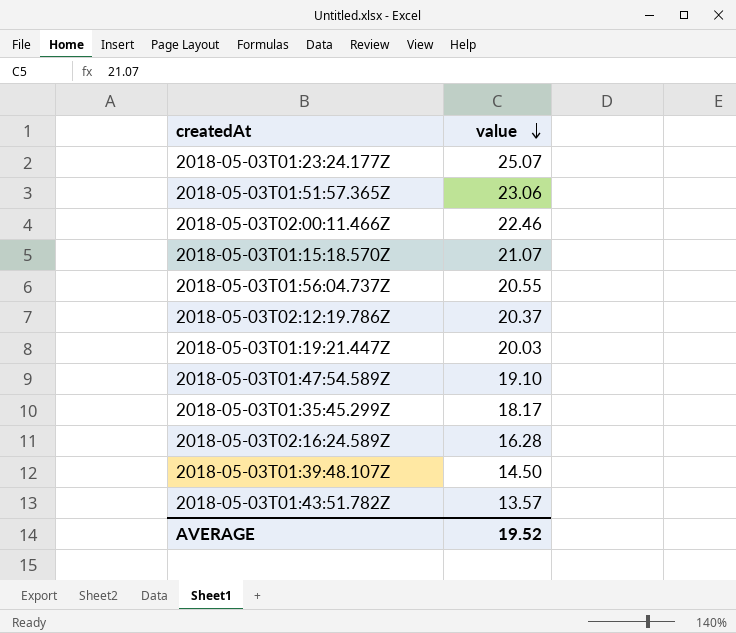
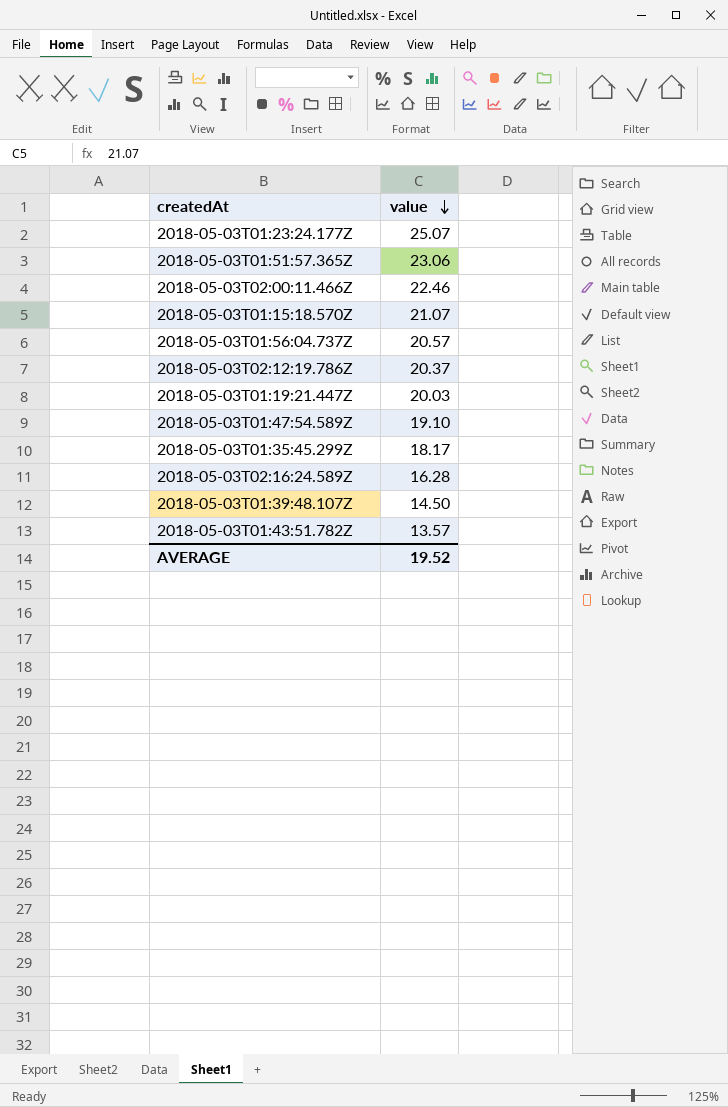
2018-05-03T01:56:04.737Z | value: 20.55 -> 20.57

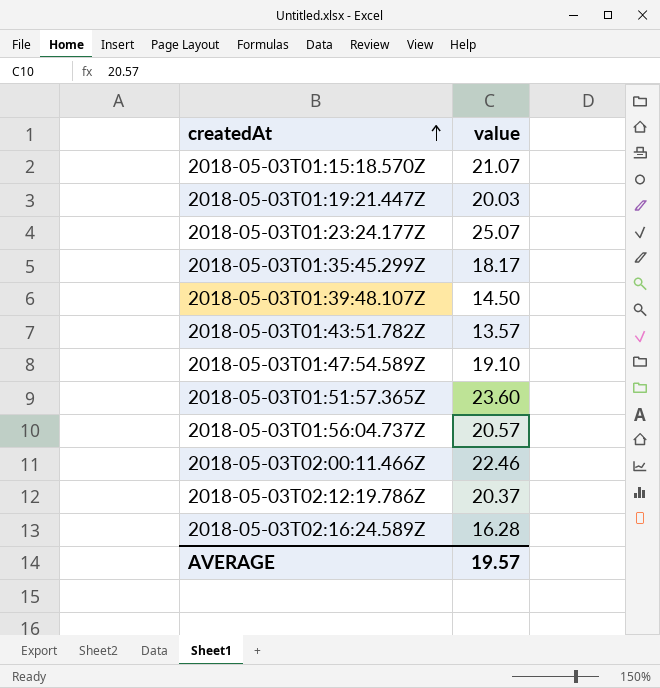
row order: value descending -> createdAt ascending
2018-05-03T01:51:57.365Z | value: 23.06 -> 23.60
AVERAGE | value: 19.52 -> 19.57

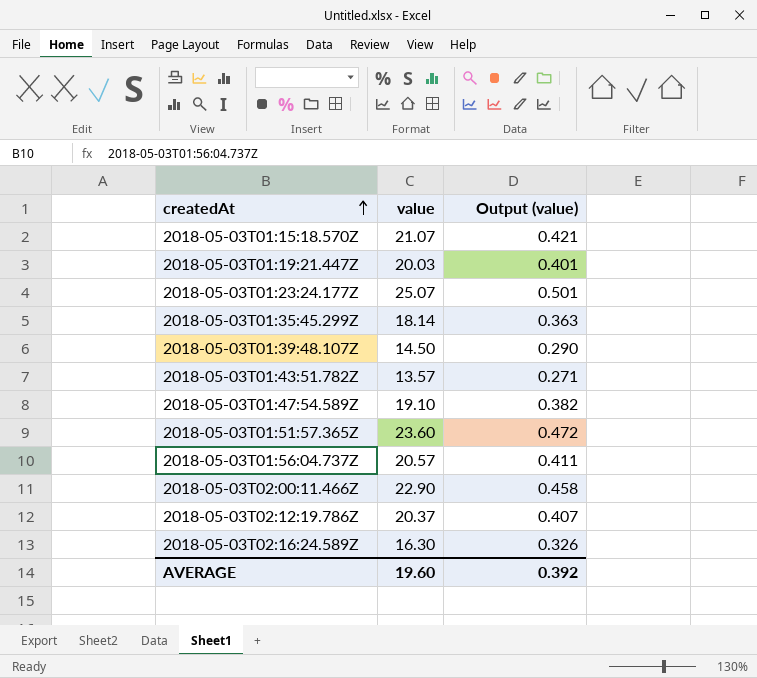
column Output (value) | formula: none -> [value] * 0.02
2018-05-03T01:35:45.299Z | value: 18.17 -> 18.14
2018-05-03T02:00:11.466Z | value: 22.46 -> 22.90
2018-05-03T02:16:24.589Z | value: 16.28 -> 16.30
AVERAGE | value: 19.57 -> 19.60

